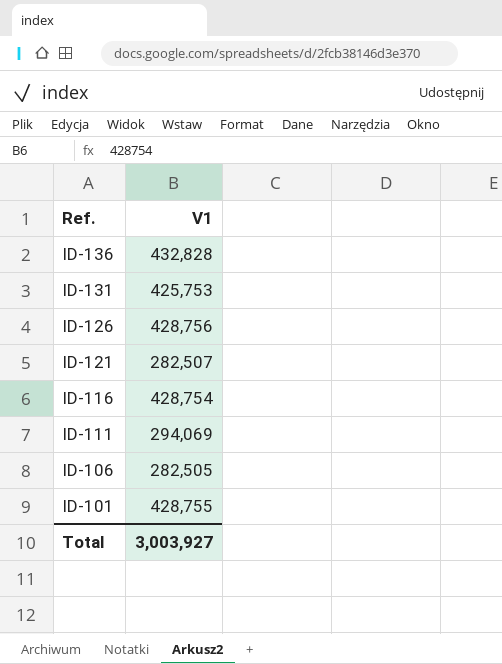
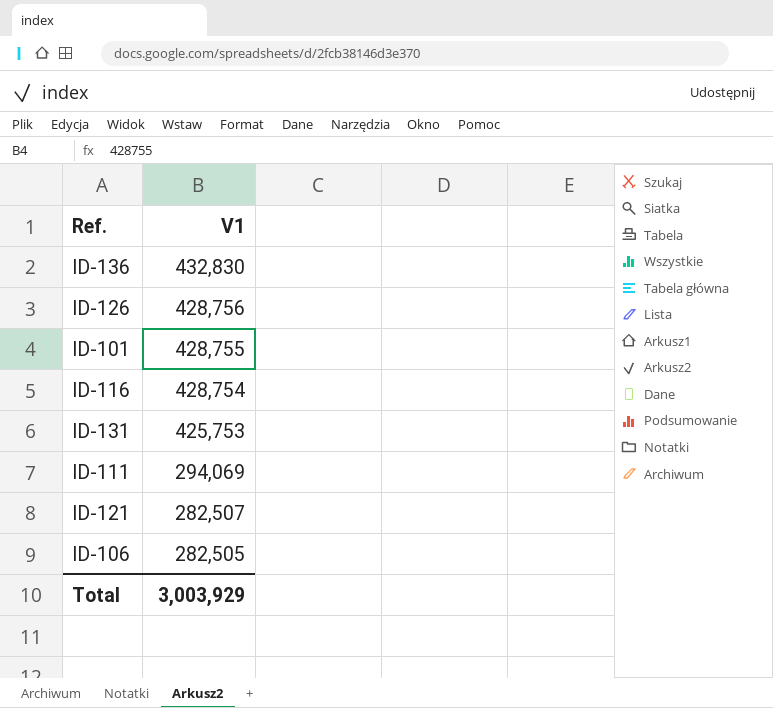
row order: Ref. descending -> V1 descending
ID-136 | V1: 432,828 -> 432,830
Total | V1: 3,003,927 -> 3,003,929

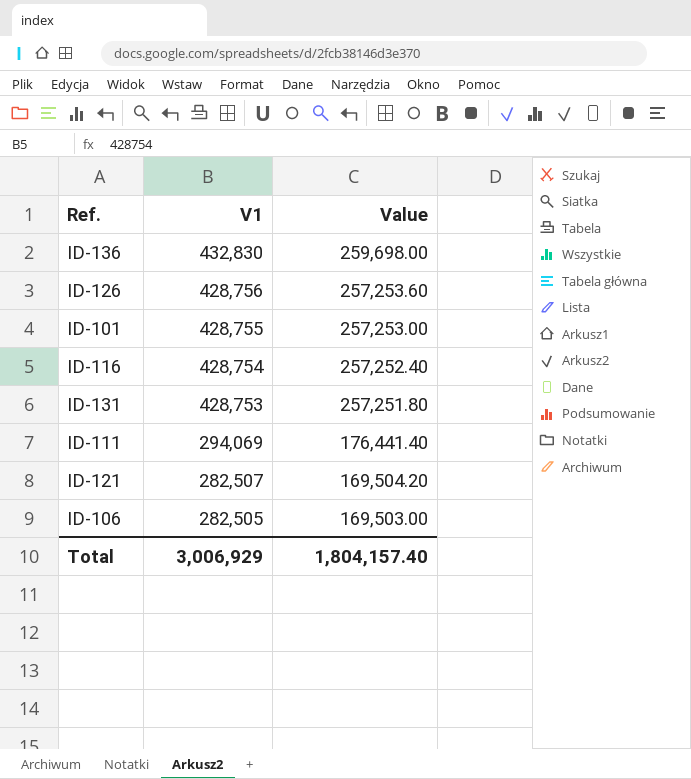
column Value | formula: none -> [V1] * 0.6
ID-131 | V1: 425,753 -> 428,753
Total | V1: 3,003,929 -> 3,006,929

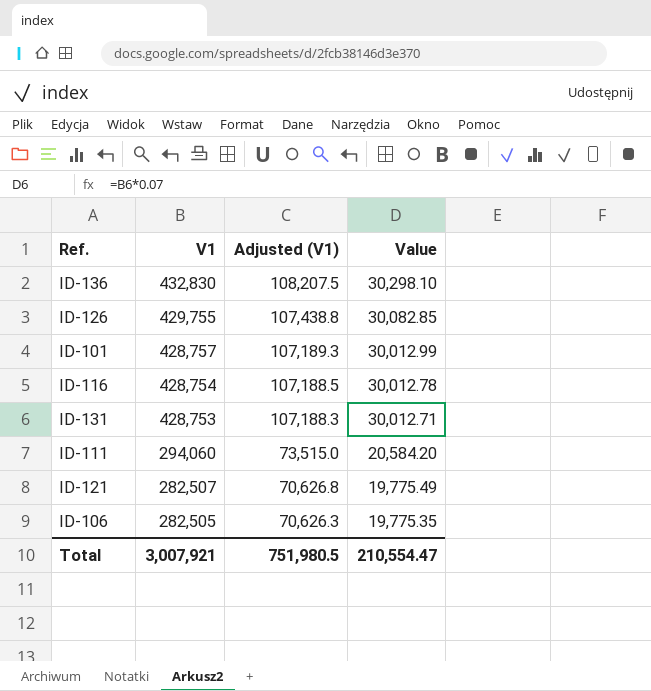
column Adjusted (V1) | formula: none -> [V1] * 0.25
column Value | formula: [V1] * 0.6 -> [V1] * 0.07
ID-126 | V1: 428,756 -> 429,755
ID-101 | V1: 428,755 -> 428,757
ID-111 | V1: 294,069 -> 294,060
Total | V1: 3,006,929 -> 3,007,921
Total | Value: 1,804,157.40 -> 210,554.47

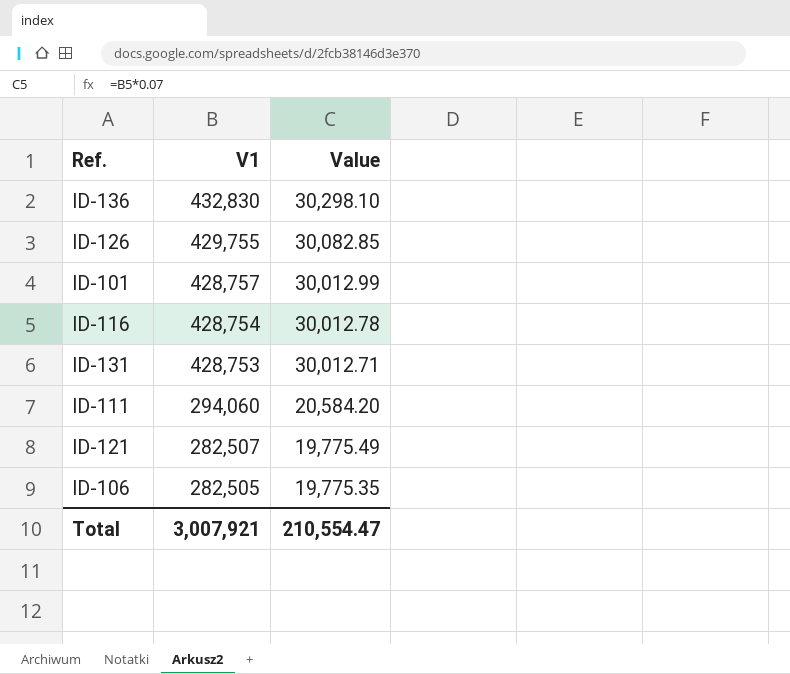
column Adjusted (V1) | formula: [V1] * 0.25 -> none

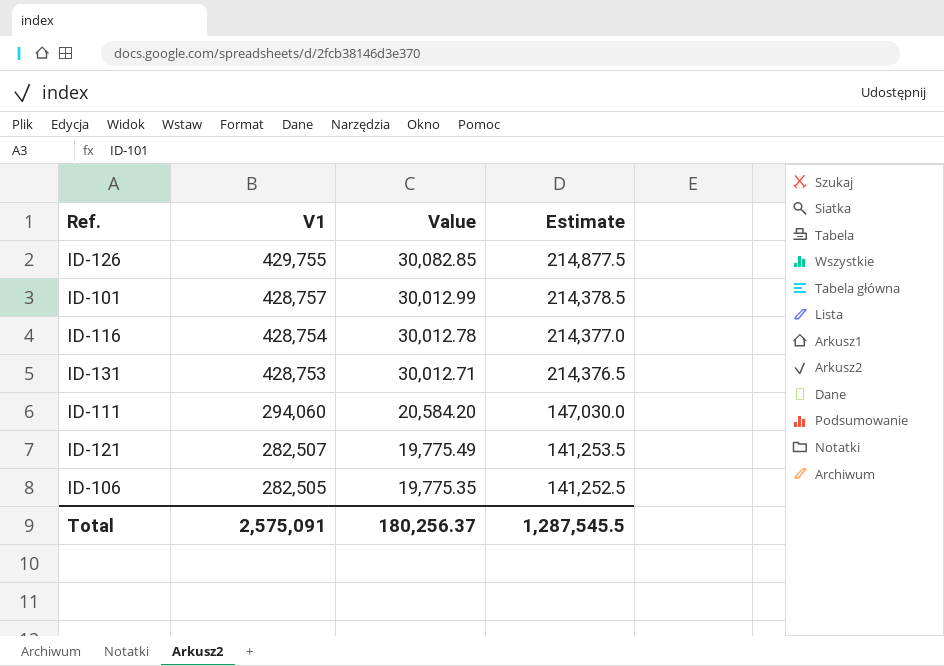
column Estimate | formula: none -> [V1] * 0.5
row ID-136: 432,830 | 30,298.10 -> none
Total | V1: 3,007,921 -> 2,575,091
Total | Value: 210,554.47 -> 180,256.37

